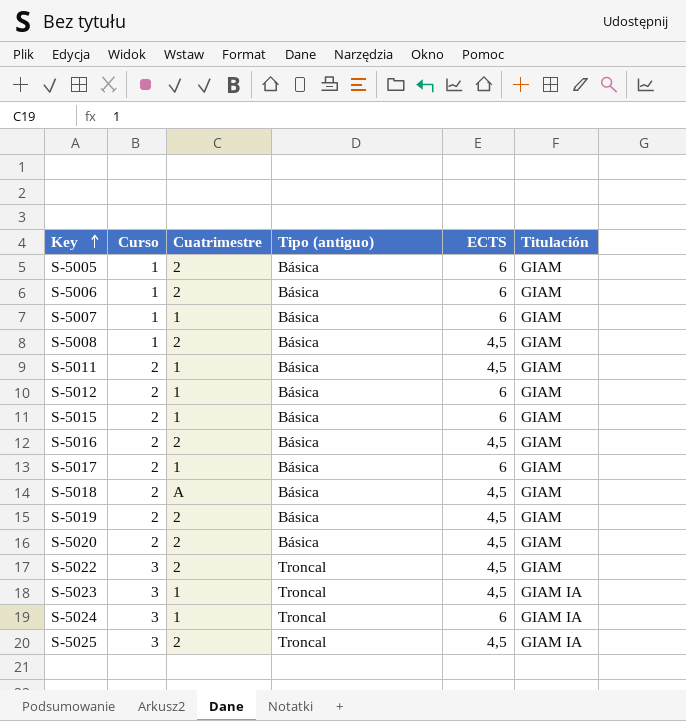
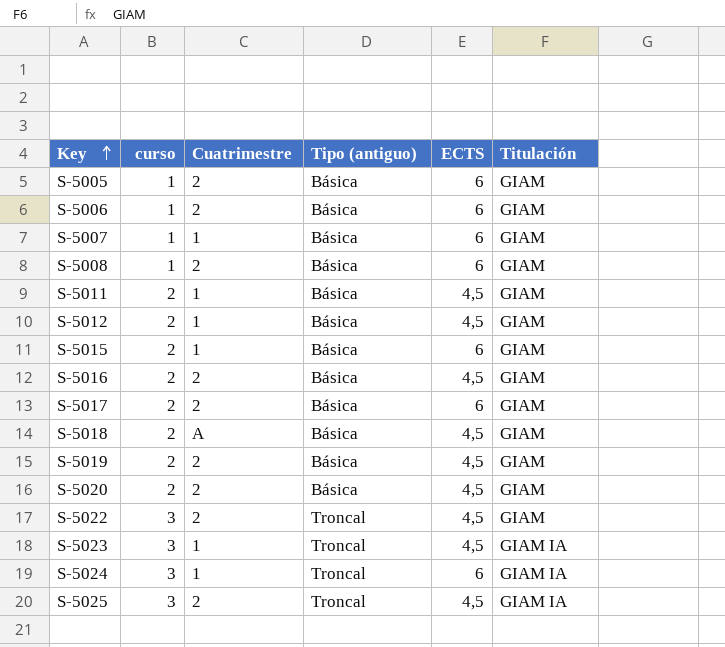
column name: Curso -> curso
S-5008 | ECTS: 4,5 -> 6
S-5012 | ECTS: 6 -> 4,5
S-5017 | Cuatrimestre: 1 -> 2

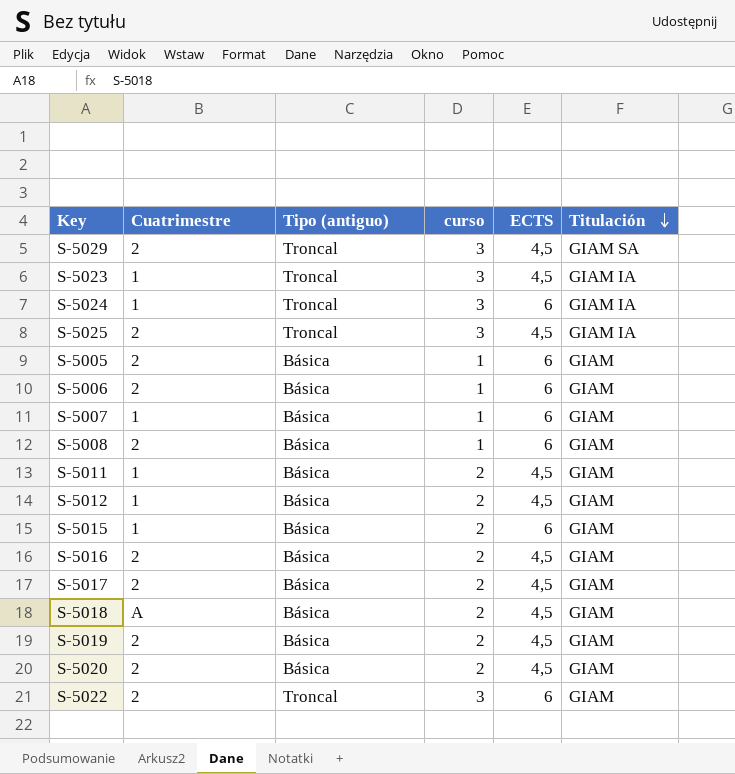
row order: Key ascending -> Titulación descending
column curso | position: 2 -> 4
row S-5029: none -> 2 | Troncal | 3 | 4,5 | GIAM SA
S-5017 | ECTS: 6 -> 4,5
S-5022 | ECTS: 4,5 -> 6

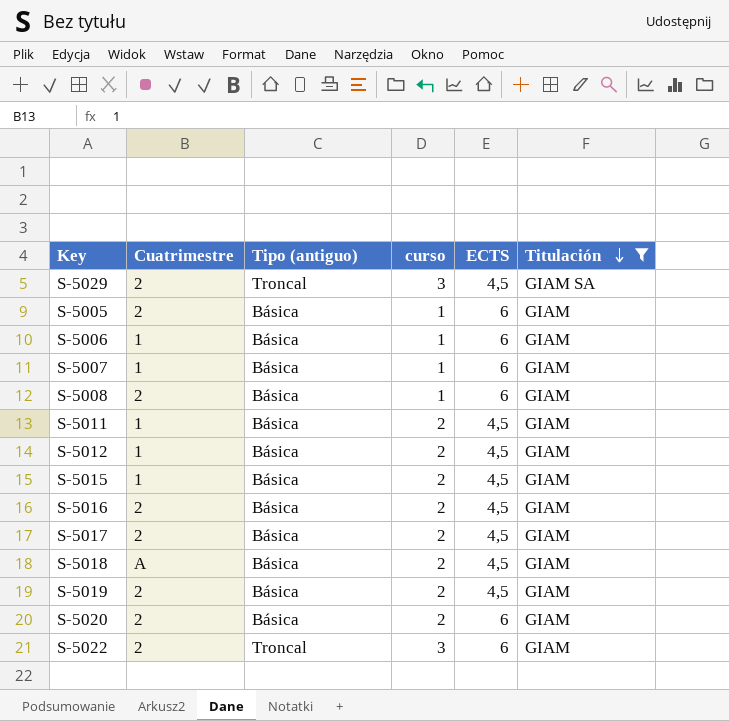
filter: none -> Titulación != GIAM IA
S-5006 | Cuatrimestre: 2 -> 1
S-5015 | ECTS: 6 -> 4,5
S-5020 | ECTS: 4,5 -> 6

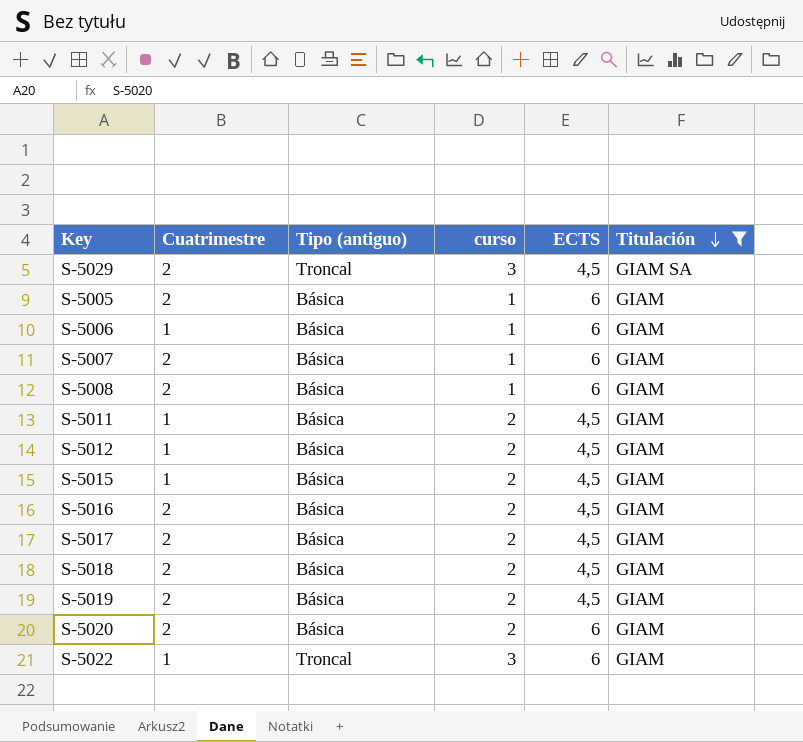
S-5007 | Cuatrimestre: 1 -> 2
S-5018 | Cuatrimestre: A -> 2
S-5022 | Cuatrimestre: 2 -> 1

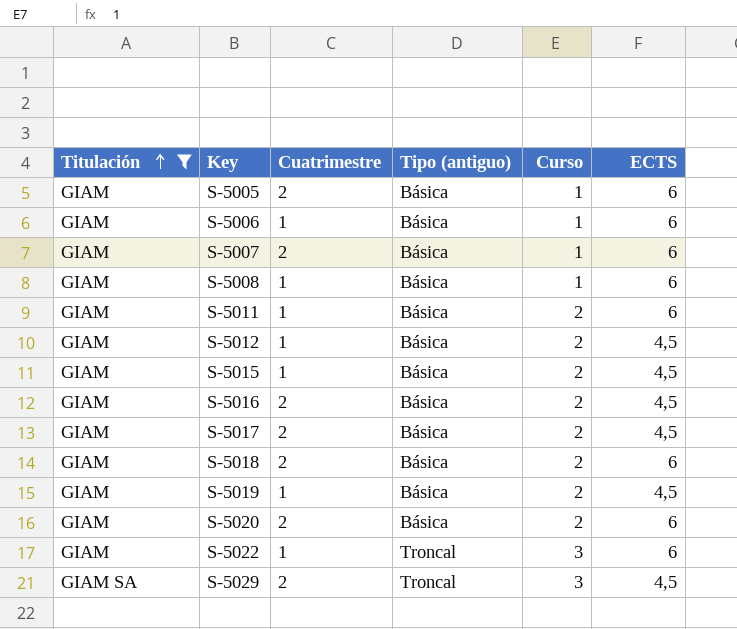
row order: Titulación descending -> Titulación ascending
column Titulación | position: 6 -> 1
column name: curso -> Curso
S-5008 | Cuatrimestre: 2 -> 1
S-5011 | ECTS: 4,5 -> 6
S-5018 | ECTS: 4,5 -> 6
S-5019 | Cuatrimestre: 2 -> 1

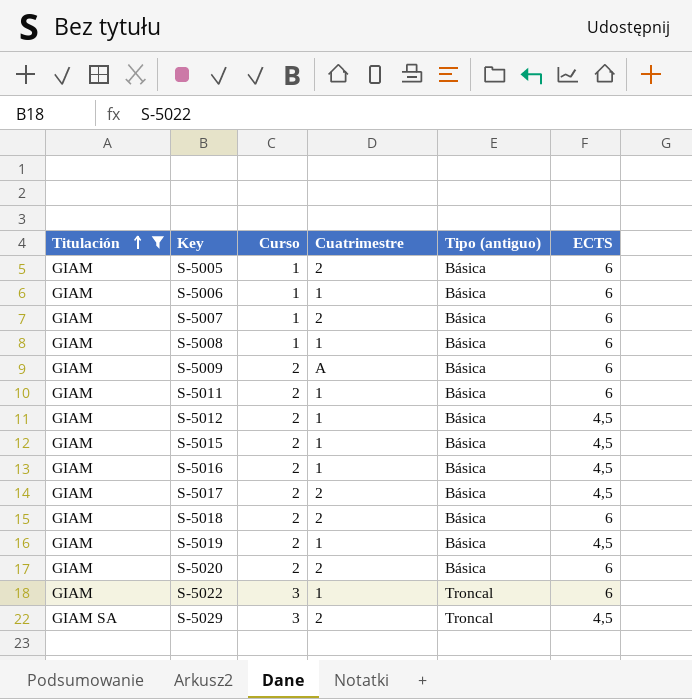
column Curso | position: 5 -> 3
row S-5009: none -> GIAM | 2 | A | Básica | 6
S-5016 | Cuatrimestre: 2 -> 1

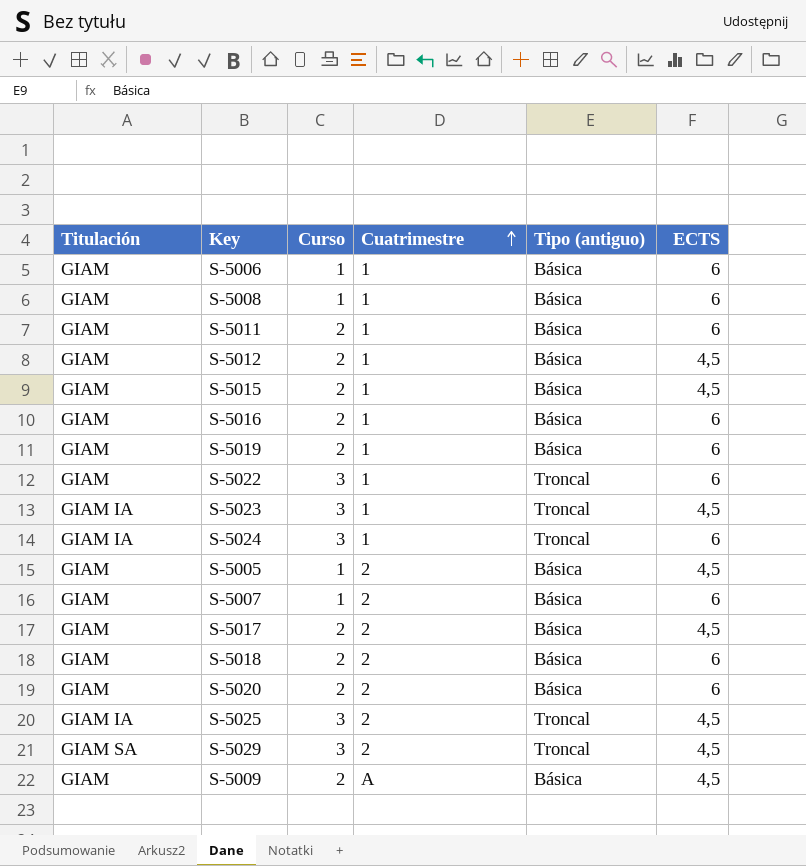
filter: Titulación != GIAM IA -> none
row order: Titulación ascending -> Cuatrimestre ascending
S-5016 | ECTS: 4,5 -> 6
S-5019 | ECTS: 4,5 -> 6
S-5005 | ECTS: 6 -> 4,5
S-5009 | ECTS: 6 -> 4,5

